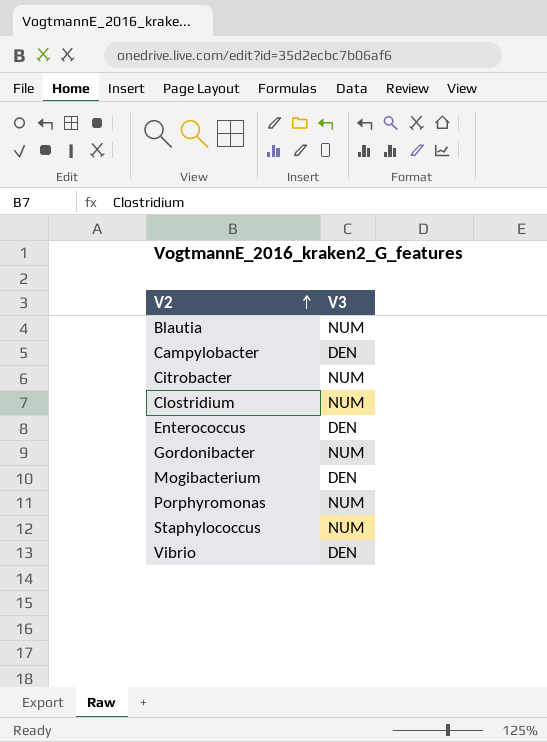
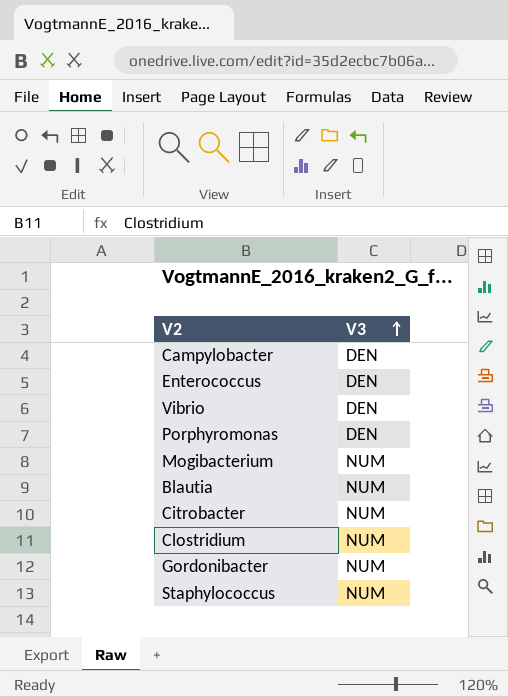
row order: V2 ascending -> V3 ascending
Porphyromonas | V3: NUM -> DEN
Mogibacterium | V3: DEN -> NUM

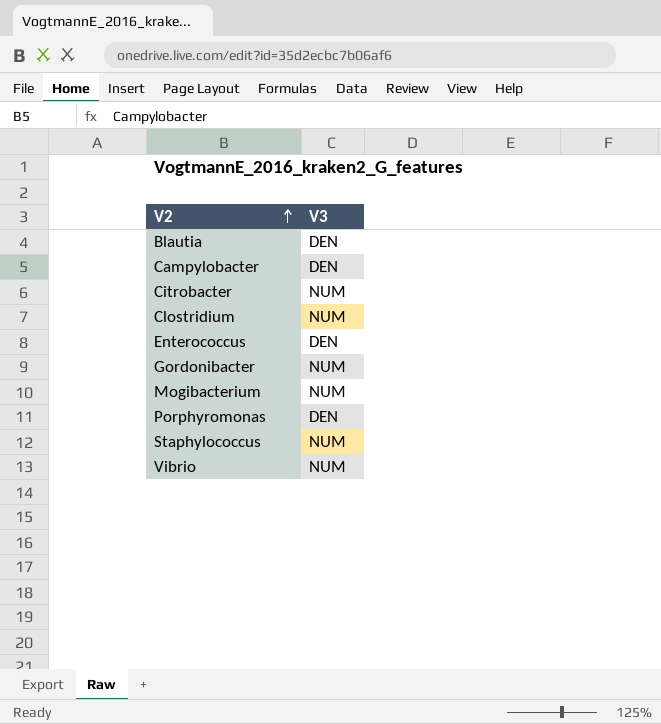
row order: V3 ascending -> V2 ascending
Blautia | V3: NUM -> DEN
Vibrio | V3: DEN -> NUM

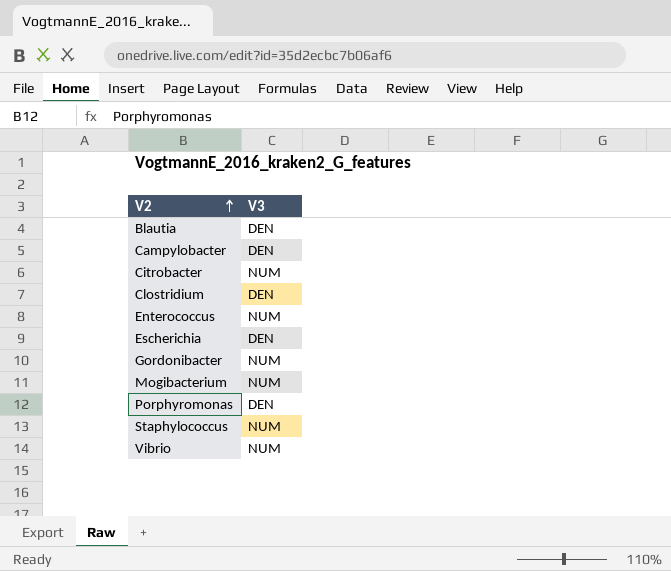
Clostridium | V3: NUM -> DEN
Enterococcus | V3: DEN -> NUM
row Escherichia: none -> DEN

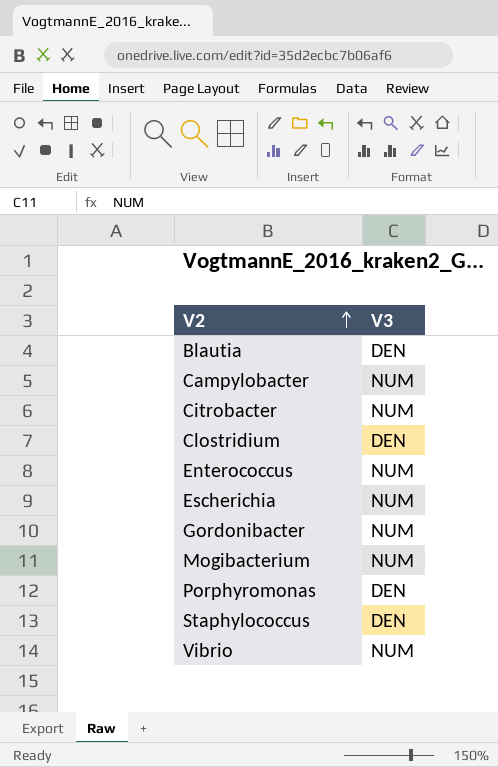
Campylobacter | V3: DEN -> NUM
Escherichia | V3: DEN -> NUM
Staphylococcus | V3: NUM -> DEN

